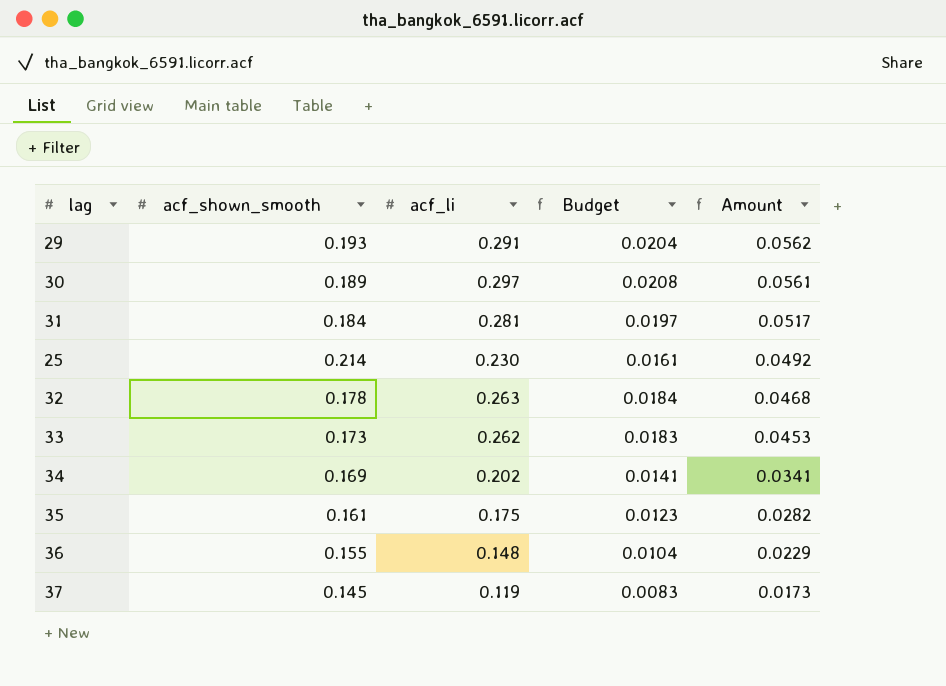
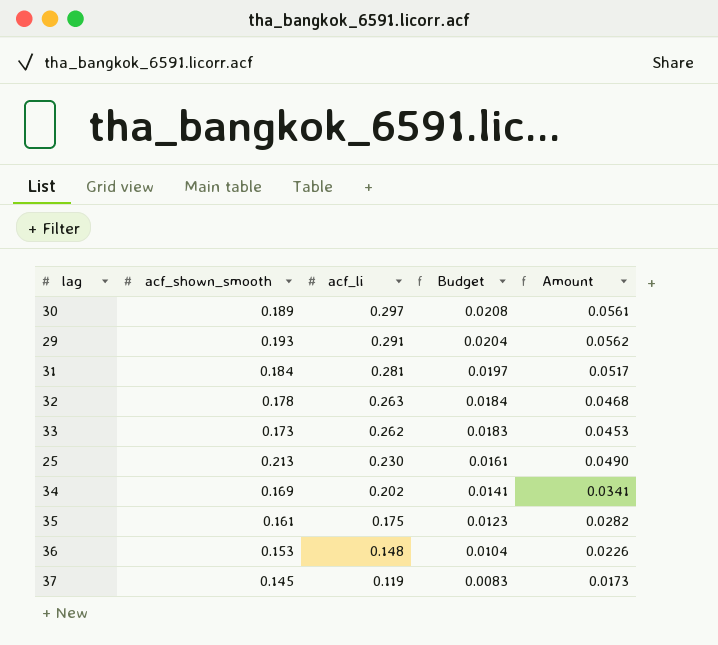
row order: Amount descending -> acf_li descending
25 | acf_shown_smooth: 0.214 -> 0.213
25 | Amount: 0.0492 -> 0.0490
36 | acf_shown_smooth: 0.155 -> 0.153
36 | Amount: 0.0229 -> 0.0226

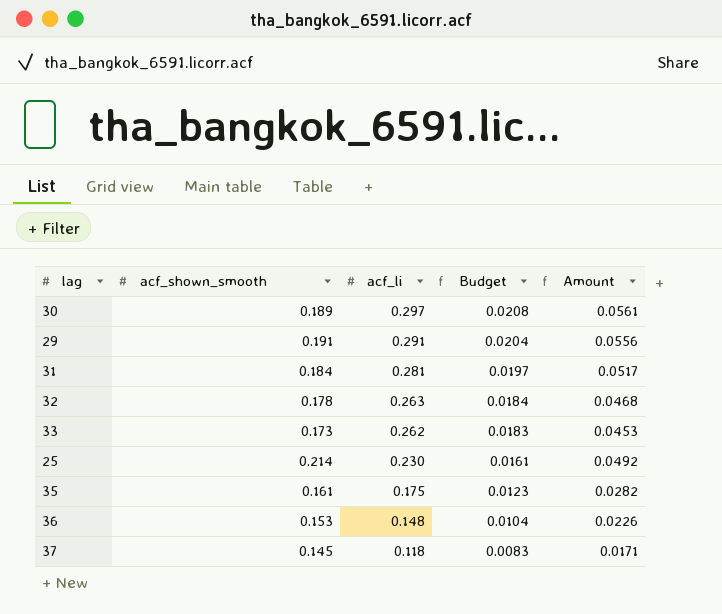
row 34: 0.169 | 0.202 | 0.0141 | 0.0341 -> none
29 | acf_shown_smooth: 0.193 -> 0.191
29 | Amount: 0.0562 -> 0.0556
25 | acf_shown_smooth: 0.213 -> 0.214
25 | Amount: 0.0490 -> 0.0492
37 | acf_li: 0.119 -> 0.118
37 | Amount: 0.0173 -> 0.0171

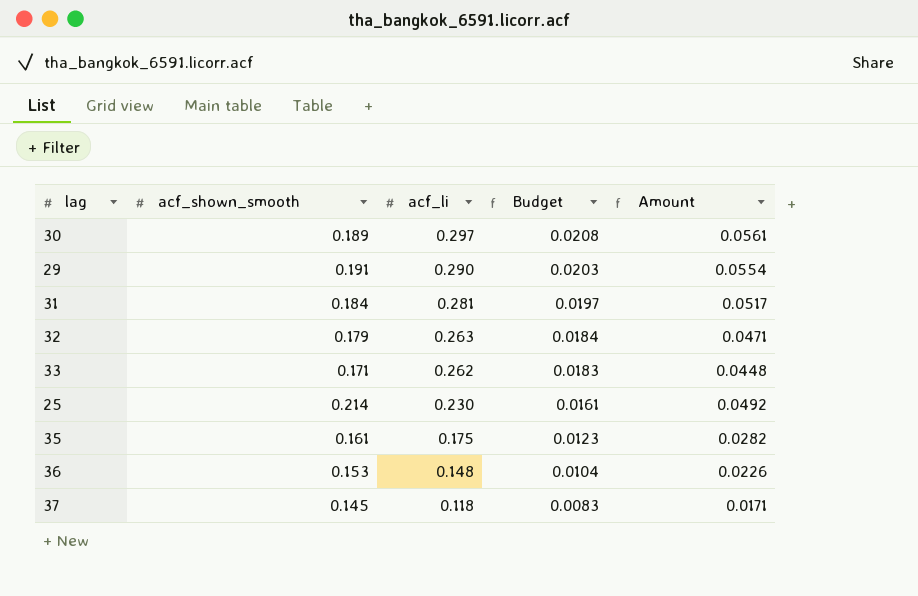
29 | acf_li: 0.291 -> 0.290
29 | Budget: 0.0204 -> 0.0203
29 | Amount: 0.0556 -> 0.0554
32 | acf_shown_smooth: 0.178 -> 0.179
32 | Amount: 0.0468 -> 0.0471
33 | acf_shown_smooth: 0.173 -> 0.171
33 | Amount: 0.0453 -> 0.0448

